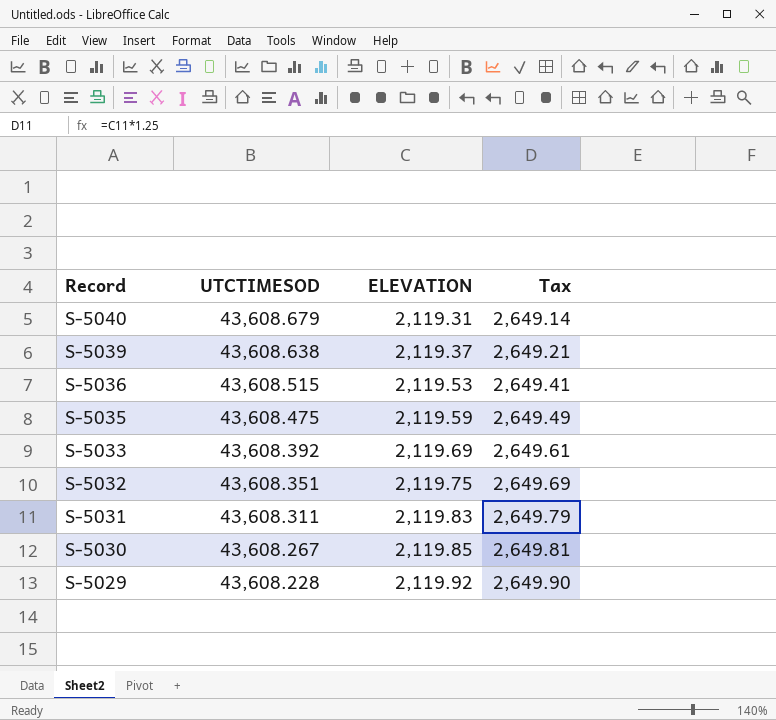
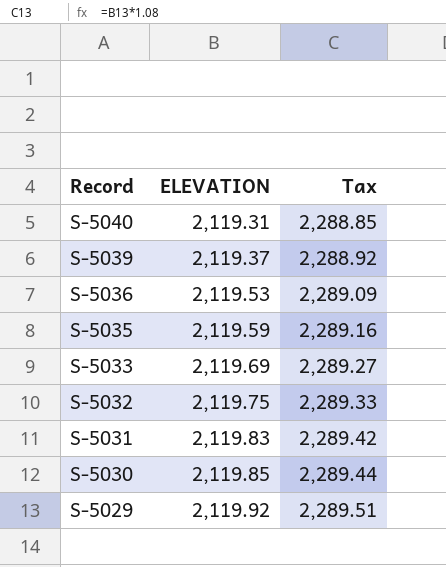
column UTCTIMESOD | position: 2 -> none
column Tax | formula: [ELEVATION] * 1.25 -> [ELEVATION] * 1.08

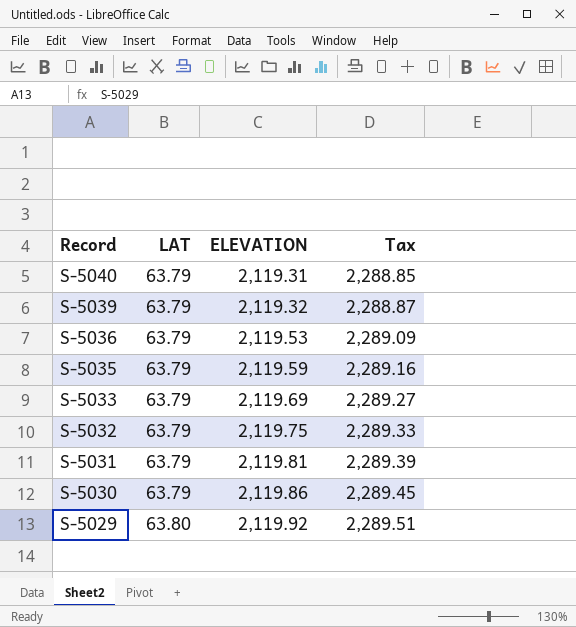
column LAT | position: none -> 2
S-5039 | ELEVATION: 2,119.37 -> 2,119.32
S-5039 | Tax: 2,288.92 -> 2,288.87
S-5031 | ELEVATION: 2,119.83 -> 2,119.81
S-5031 | Tax: 2,289.42 -> 2,289.39
S-5030 | ELEVATION: 2,119.85 -> 2,119.86
S-5030 | Tax: 2,289.44 -> 2,289.45

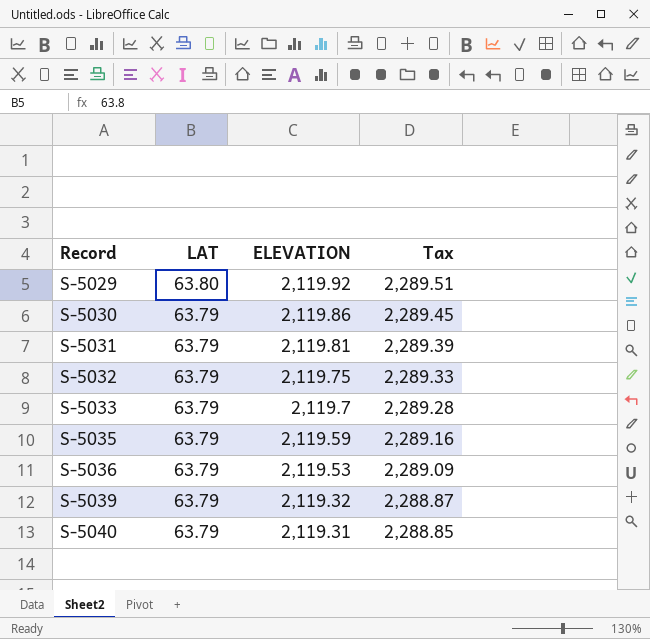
row order: Record descending -> Record ascending
S-5033 | ELEVATION: 2,119.69 -> 2,119.7
S-5033 | Tax: 2,289.27 -> 2,289.28

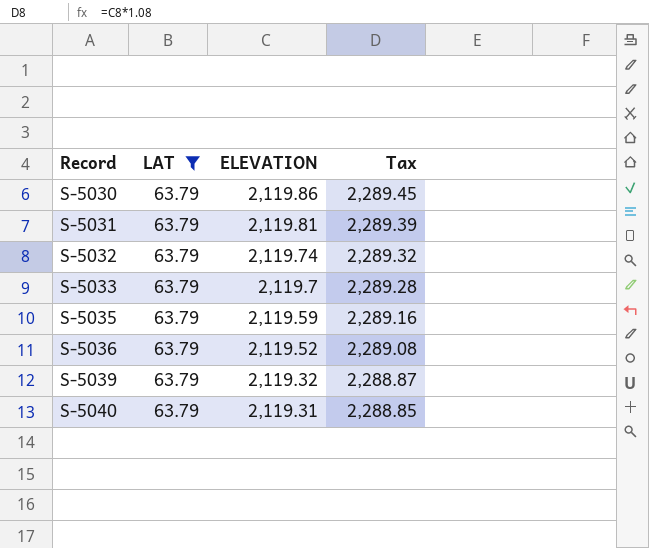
filter: none -> LAT = 63.79
S-5032 | ELEVATION: 2,119.75 -> 2,119.74
S-5032 | Tax: 2,289.33 -> 2,289.32
S-5036 | ELEVATION: 2,119.53 -> 2,119.52
S-5036 | Tax: 2,289.09 -> 2,289.08

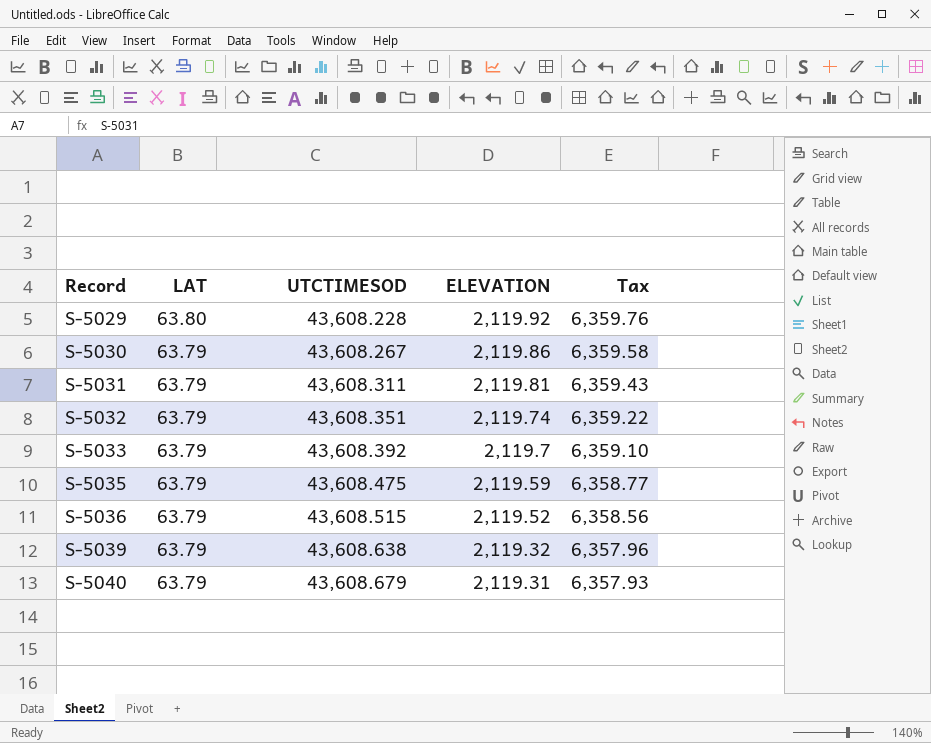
filter: LAT = 63.79 -> none
column UTCTIMESOD | position: none -> 3
column Tax | formula: [ELEVATION] * 1.08 -> [ELEVATION] * 3

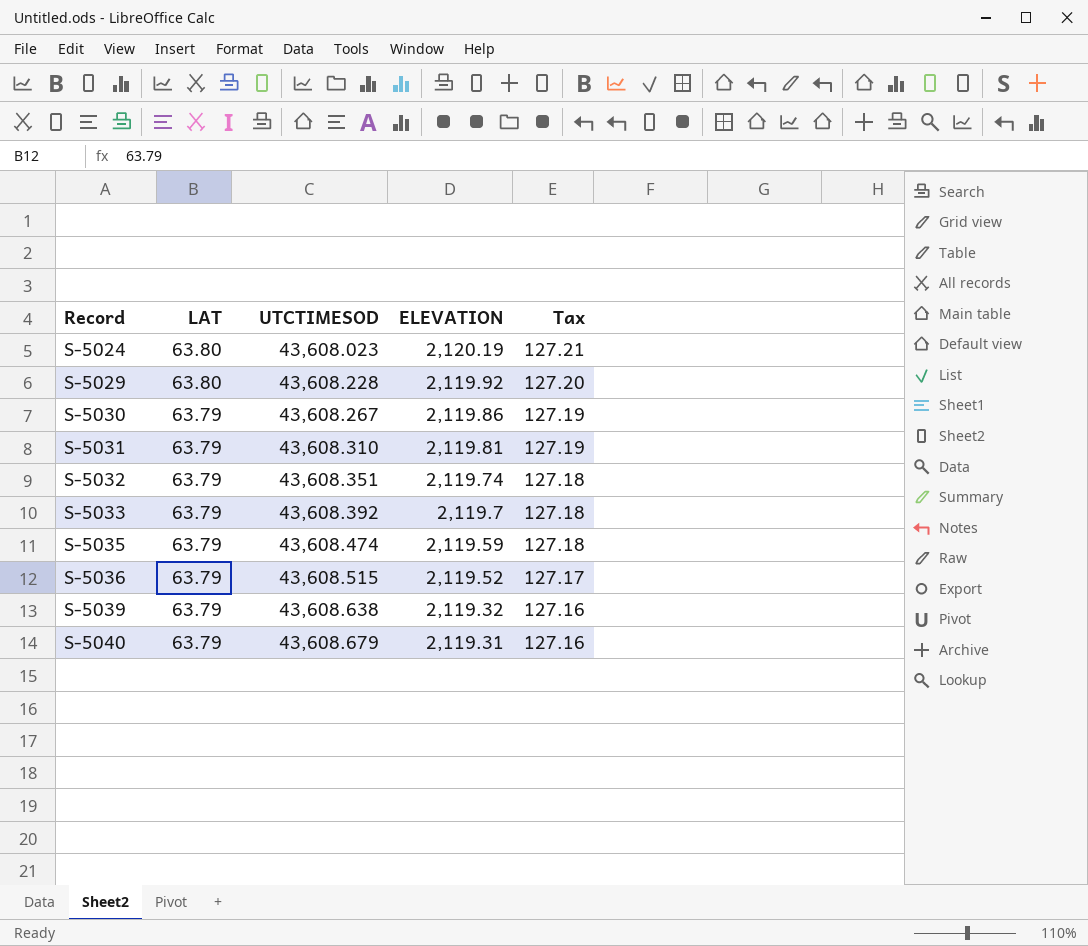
column Tax | formula: [ELEVATION] * 3 -> [ELEVATION] * 0.06
row S-5024: none -> 63.80 | 43,608.023 | 2,120.19 | 127.21
S-5031 | UTCTIMESOD: 43,608.311 -> 43,608.310
S-5035 | UTCTIMESOD: 43,608.475 -> 43,608.474

